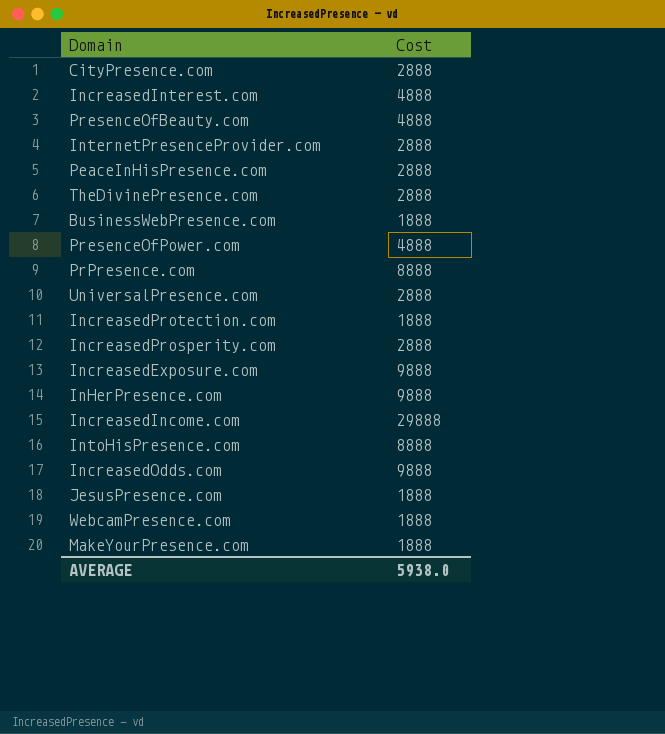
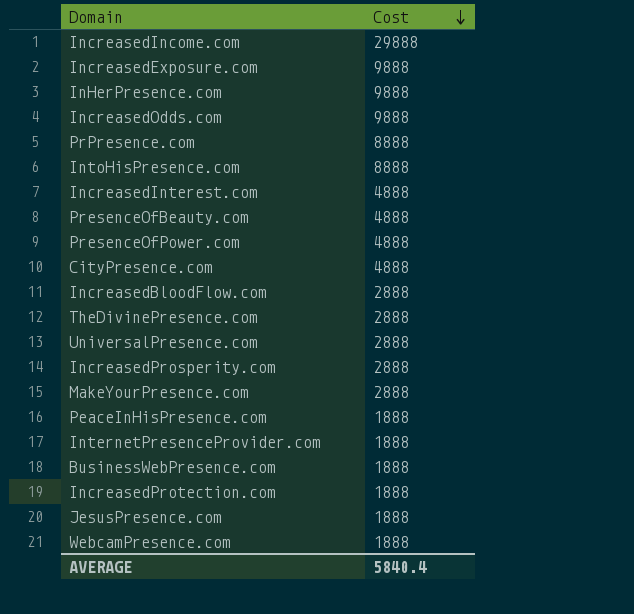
row order: none -> Cost descending
CityPresence.com | Cost: 2888 -> 4888
row IncreasedBloodFlow.com: none -> 2888
MakeYourPresence.com | Cost: 1888 -> 2888
PeaceInHisPresence.com | Cost: 2888 -> 1888
InternetPresenceProvider.com | Cost: 2888 -> 1888
AVERAGE | Cost: 5938.0 -> 5840.4

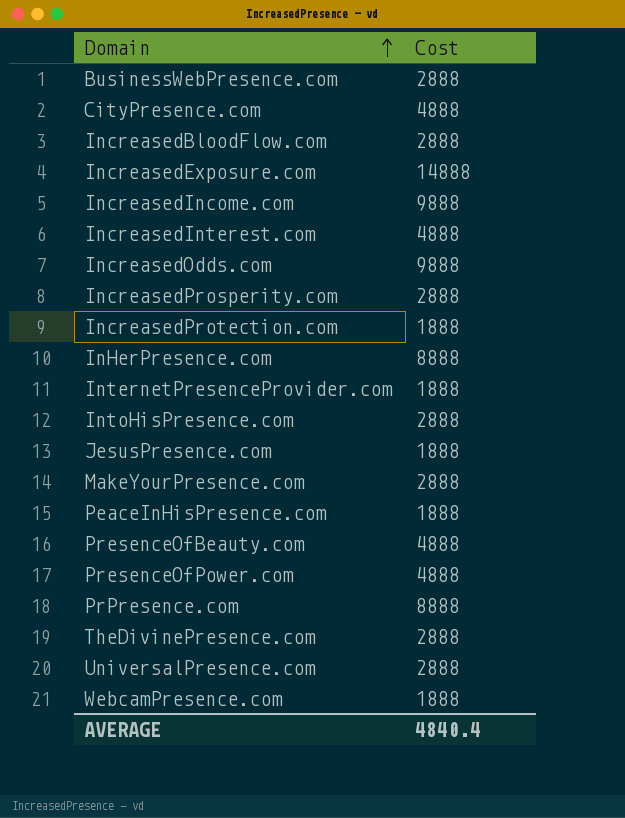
row order: Cost descending -> Domain ascending
BusinessWebPresence.com | Cost: 1888 -> 2888
IncreasedExposure.com | Cost: 9888 -> 14888
IncreasedIncome.com | Cost: 29888 -> 9888
InHerPresence.com | Cost: 9888 -> 8888
IntoHisPresence.com | Cost: 8888 -> 2888
AVERAGE | Cost: 5840.4 -> 4840.4

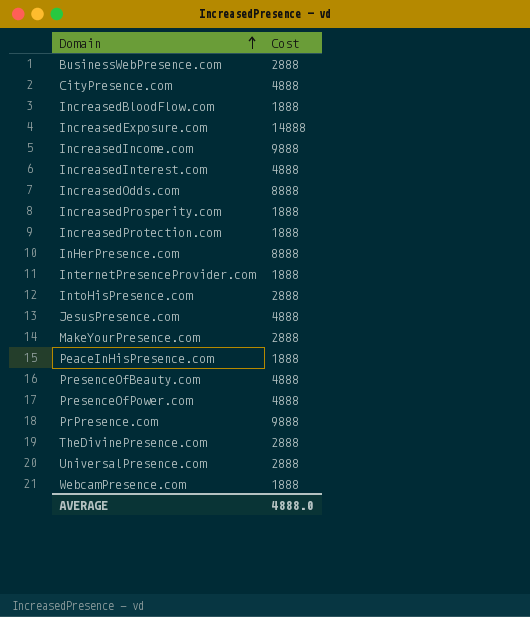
IncreasedBloodFlow.com | Cost: 2888 -> 1888
IncreasedOdds.com | Cost: 9888 -> 8888
IncreasedProsperity.com | Cost: 2888 -> 1888
JesusPresence.com | Cost: 1888 -> 4888
PrPresence.com | Cost: 8888 -> 9888
AVERAGE | Cost: 4840.4 -> 4888.0

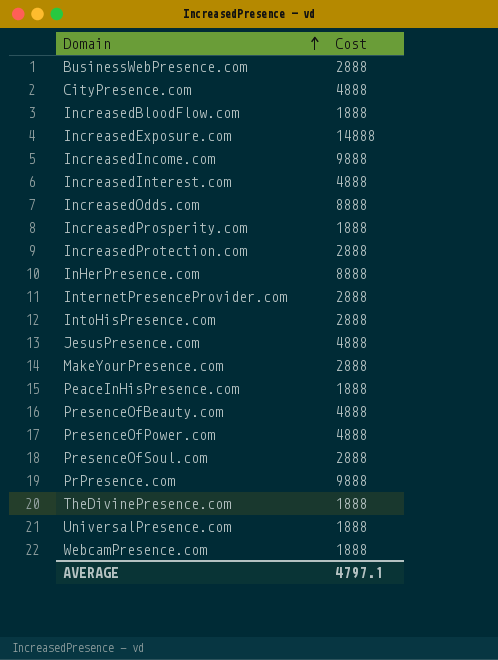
IncreasedProtection.com | Cost: 1888 -> 2888
InternetPresenceProvider.com | Cost: 1888 -> 2888
row PresenceOfSoul.com: none -> 2888
TheDivinePresence.com | Cost: 2888 -> 1888
UniversalPresence.com | Cost: 2888 -> 1888
AVERAGE | Cost: 4888.0 -> 4797.1

